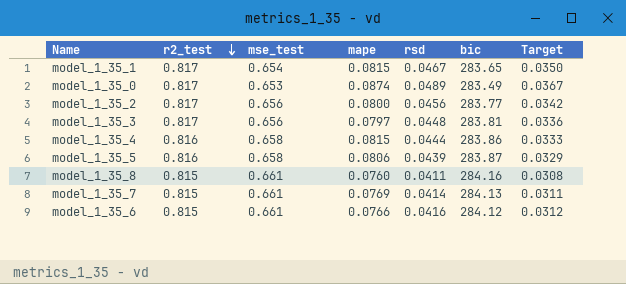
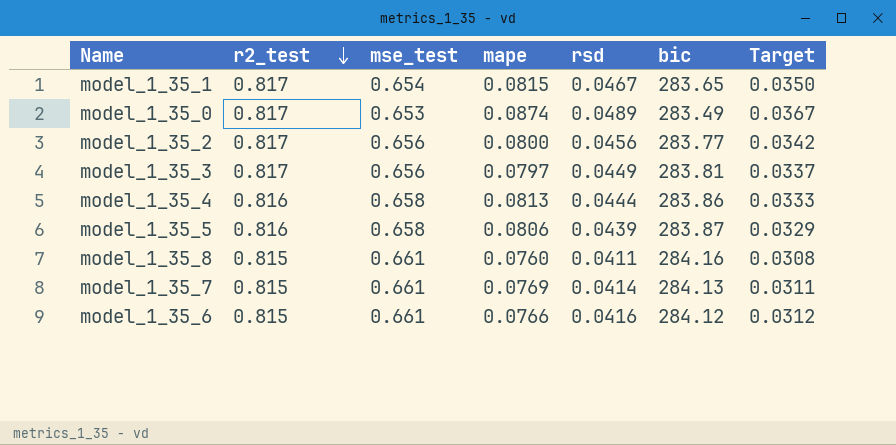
model_1_35_3 | rsd: 0.0448 -> 0.0449
model_1_35_3 | Target: 0.0336 -> 0.0337
model_1_35_4 | mape: 0.0815 -> 0.0813

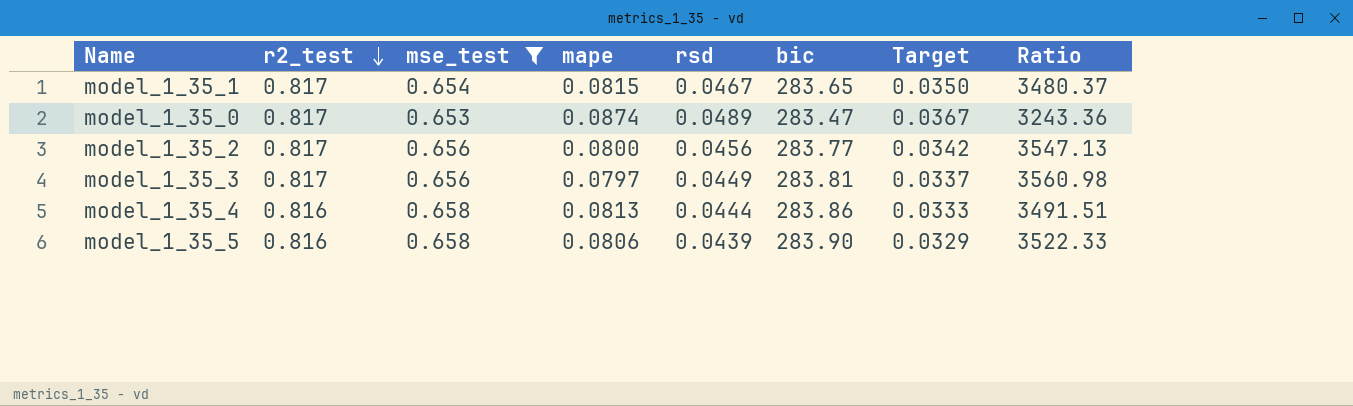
filter: none -> mse_test != 0.661
column Ratio | formula: none -> [bic] / [mape]
model_1_35_0 | bic: 283.49 -> 283.47
model_1_35_5 | bic: 283.87 -> 283.90

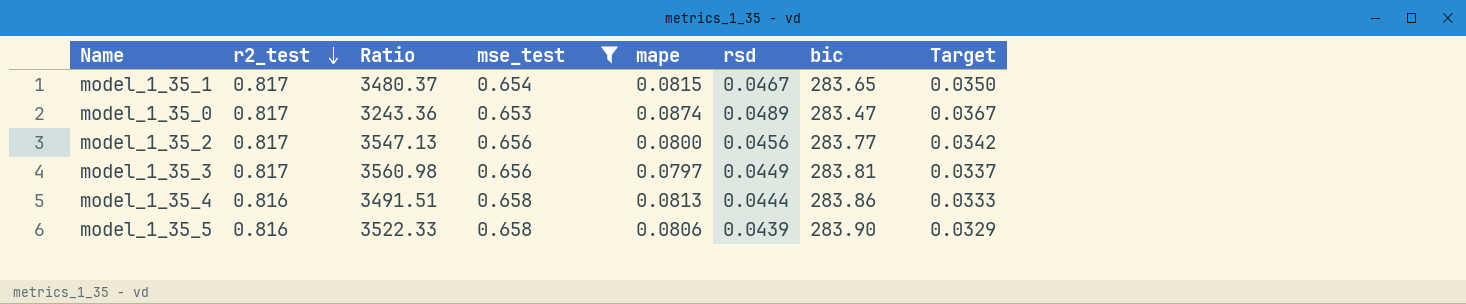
column Ratio | position: 8 -> 3

